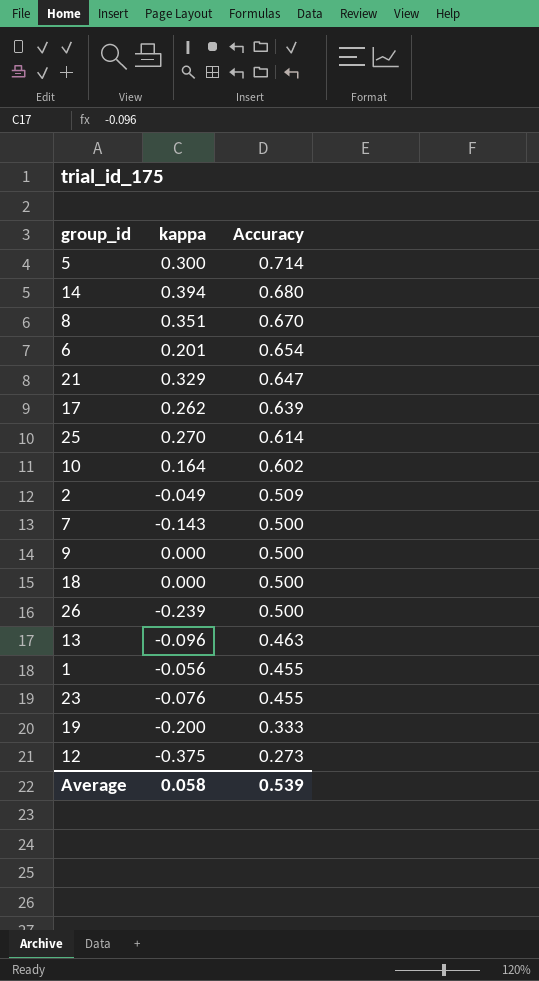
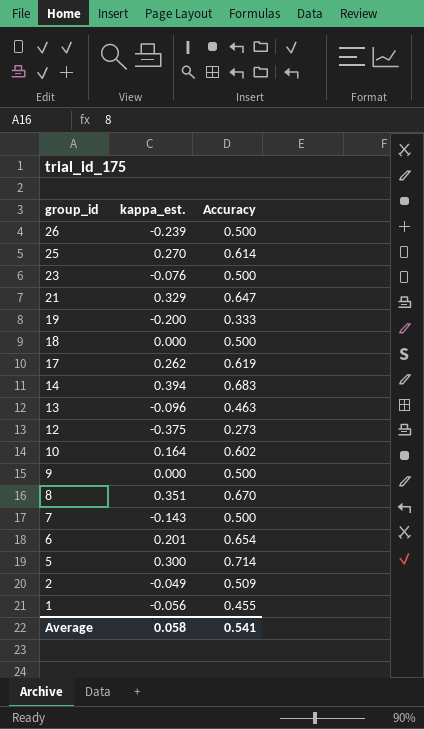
row order: Accuracy descending -> group_id descending
column name: kappa -> kappa_est.
23 | Accuracy: 0.455 -> 0.500
17 | Accuracy: 0.639 -> 0.619
14 | Accuracy: 0.680 -> 0.683
Average | Accuracy: 0.539 -> 0.541

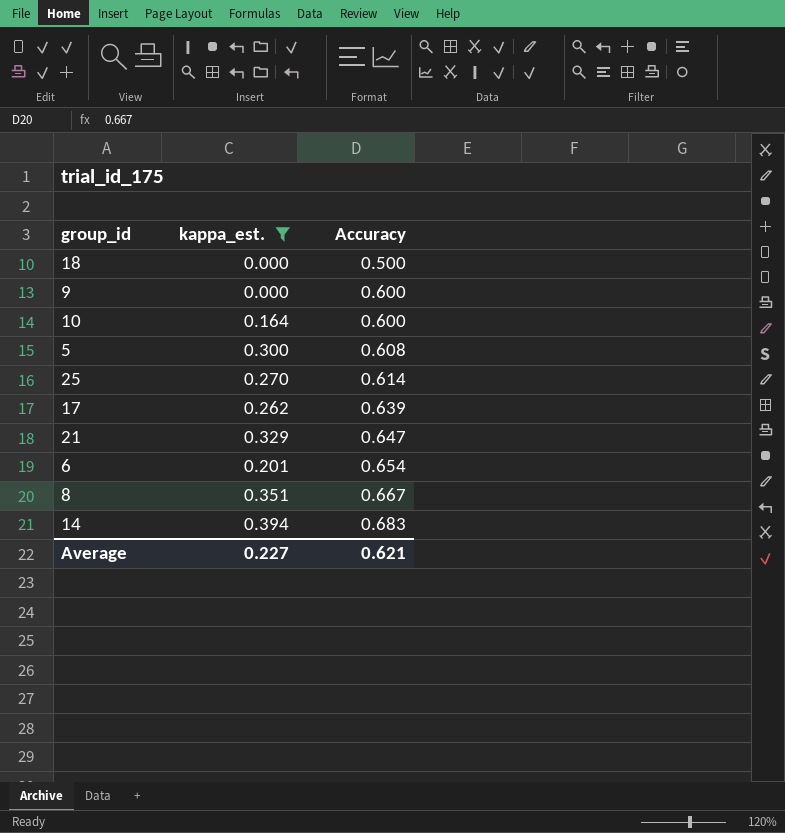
filter: none -> kappa_est. >= 0.000
row order: group_id descending -> Accuracy ascending
9 | Accuracy: 0.500 -> 0.600
10 | Accuracy: 0.602 -> 0.600
5 | Accuracy: 0.714 -> 0.608
17 | Accuracy: 0.619 -> 0.639
8 | Accuracy: 0.670 -> 0.667
Average | kappa_est.: 0.058 -> 0.227
Average | Accuracy: 0.541 -> 0.621

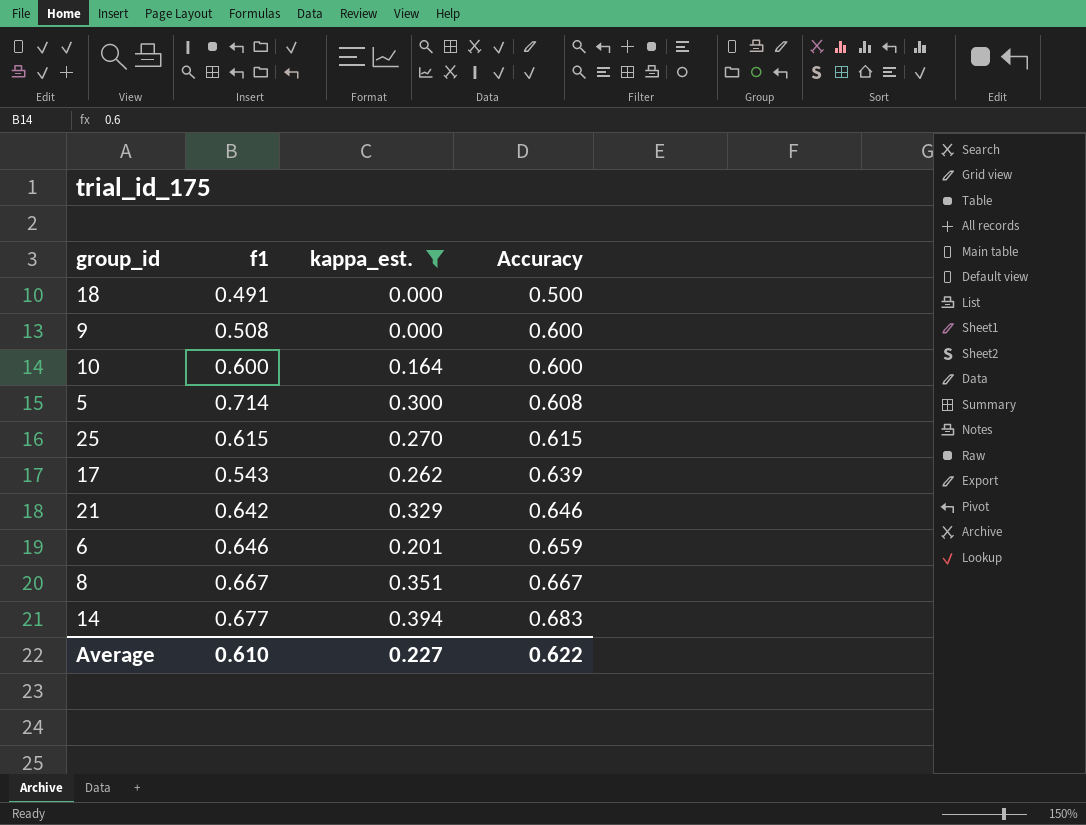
column f1 | position: none -> 2
25 | Accuracy: 0.614 -> 0.615
21 | Accuracy: 0.647 -> 0.646
6 | Accuracy: 0.654 -> 0.659
Average | Accuracy: 0.621 -> 0.622

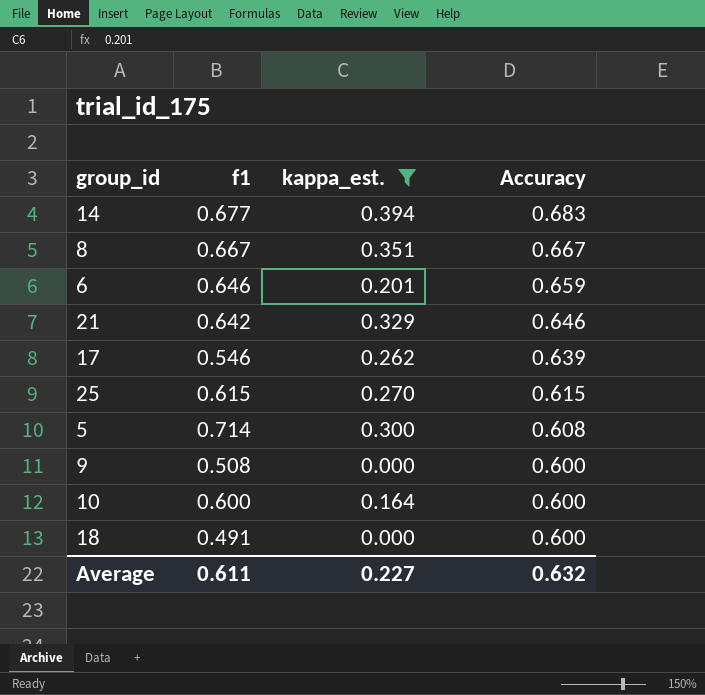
row order: Accuracy ascending -> Accuracy descending
17 | f1: 0.543 -> 0.546
18 | Accuracy: 0.500 -> 0.600
Average | f1: 0.610 -> 0.611
Average | Accuracy: 0.622 -> 0.632

